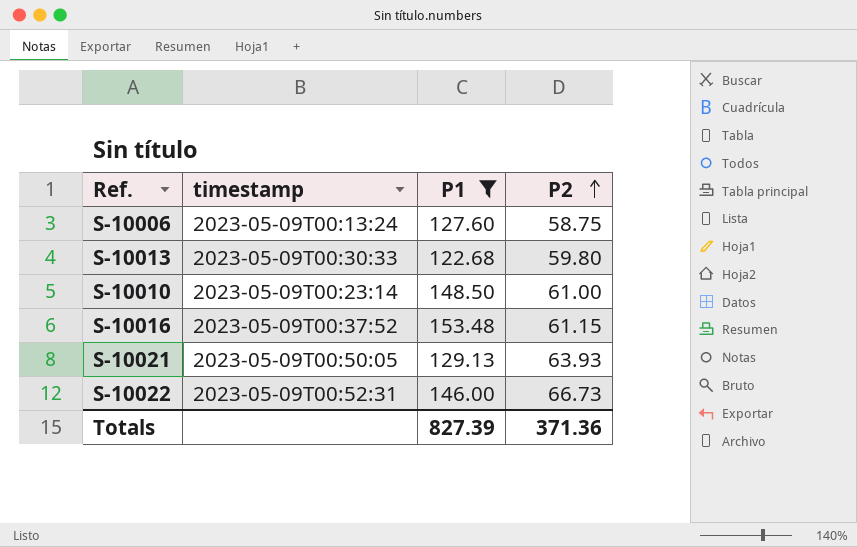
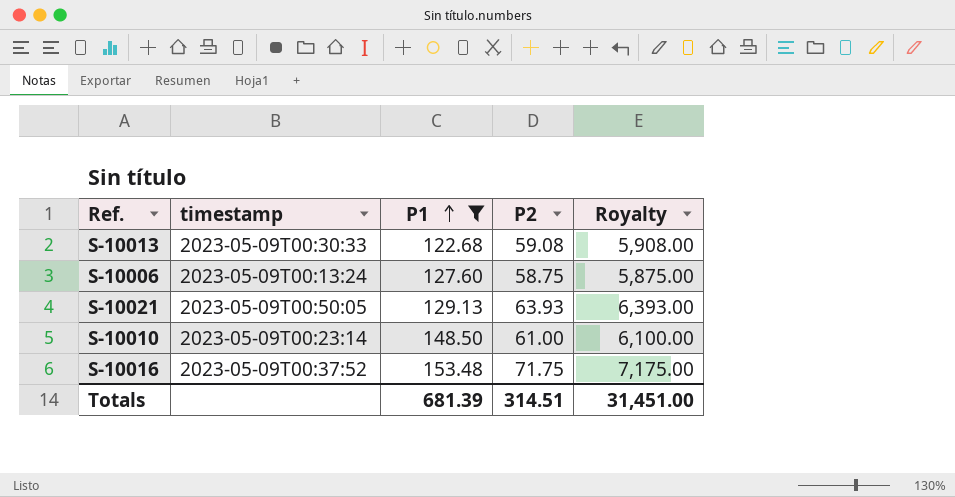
row order: P2 ascending -> P1 ascending
column Royalty | formula: none -> [P2] * 100
row S-10022: 2023-05-09T00:52:31 | 146.00 | 66.73 -> none
S-10013 | P2: 59.80 -> 59.08
S-10016 | P2: 61.15 -> 71.75
Totals | P1: 827.39 -> 681.39
Totals | P2: 371.36 -> 314.51

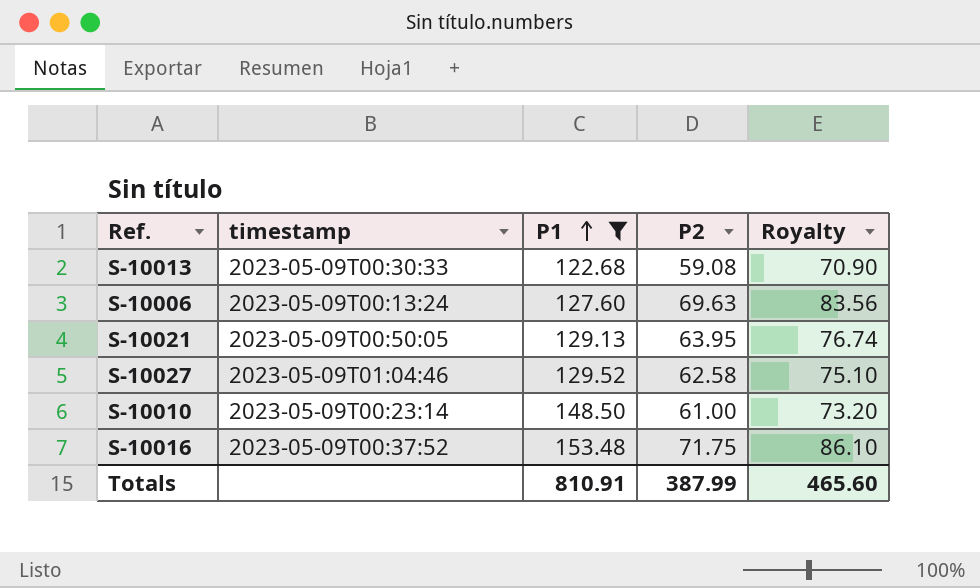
column Royalty | formula: [P2] * 100 -> [P2] * 1.2
S-10006 | P2: 58.75 -> 69.63
S-10021 | P2: 63.93 -> 63.95
row S-10027: none -> 2023-05-09T01:04:46 | 129.52 | 62.58 | 75.10
Totals | P1: 681.39 -> 810.91
Totals | P2: 314.51 -> 387.99
Totals | Royalty: 31,451.00 -> 465.60

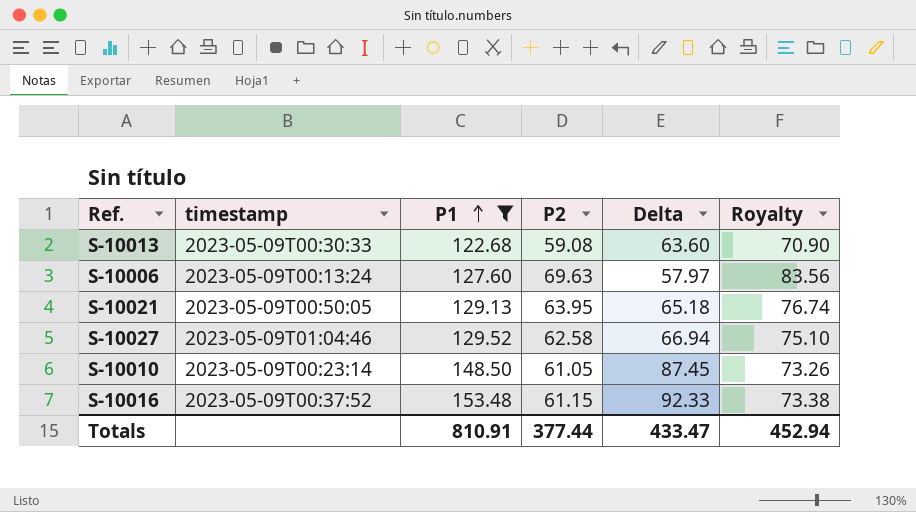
column Delta | formula: none -> [P1] - [P2]
S-10010 | P2: 61.00 -> 61.05
S-10010 | Royalty: 73.20 -> 73.26
S-10016 | P2: 71.75 -> 61.15
S-10016 | Royalty: 86.10 -> 73.38
Totals | P2: 387.99 -> 377.44
Totals | Royalty: 465.60 -> 452.94

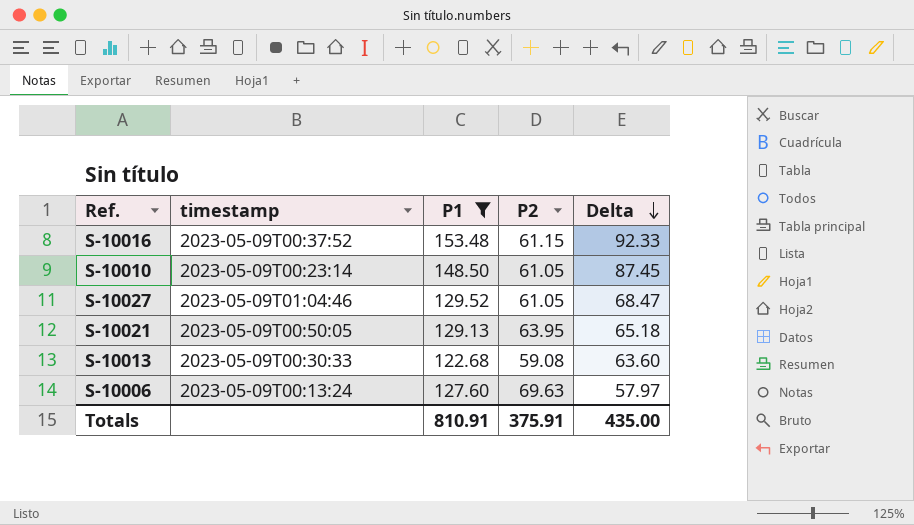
row order: P1 ascending -> Delta descending
column Royalty | formula: [P2] * 1.2 -> none
S-10027 | P2: 62.58 -> 61.05
S-10027 | Delta: 66.94 -> 68.47
Totals | P2: 377.44 -> 375.91
Totals | Delta: 433.47 -> 435.00

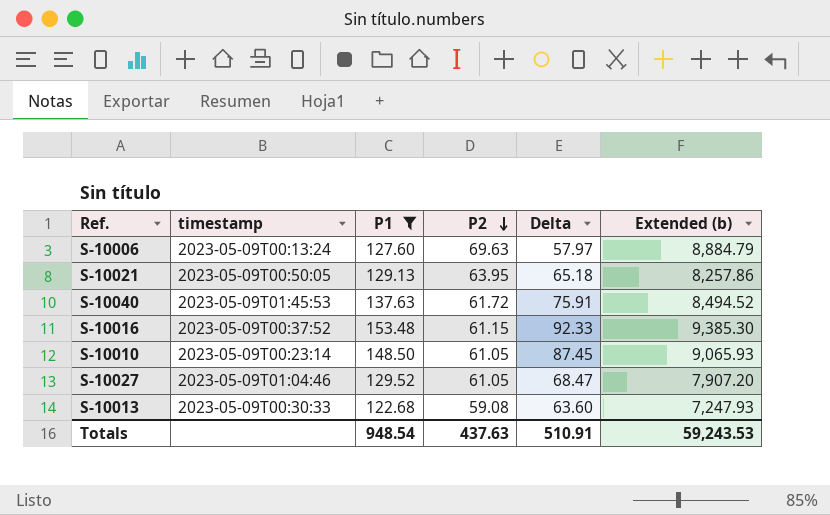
row order: Delta descending -> P2 descending
column Extended (b) | formula: none -> [P1] * [P2]
row S-10040: none -> 2023-05-09T01:45:53 | 137.63 | 61.72 | 75.91 | 8,494.52
Totals | P1: 810.91 -> 948.54
Totals | P2: 375.91 -> 437.63
Totals | Delta: 435.00 -> 510.91

